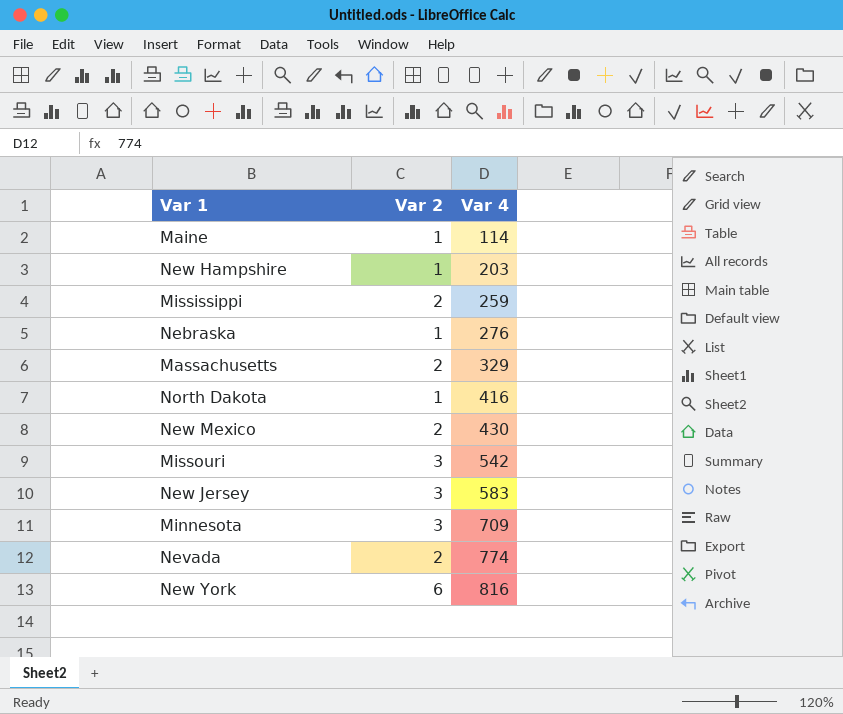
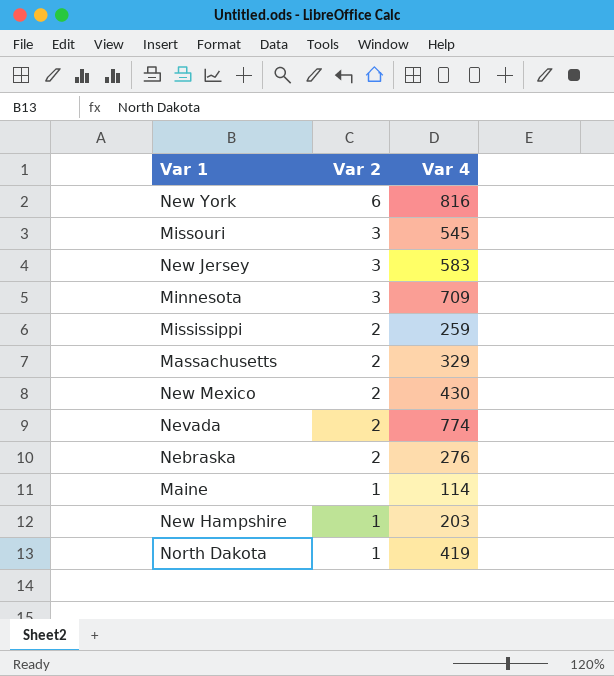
row order: Var 4 ascending -> Var 2 descending
Missouri | Var 4: 542 -> 545
Nebraska | Var 2: 1 -> 2
North Dakota | Var 4: 416 -> 419

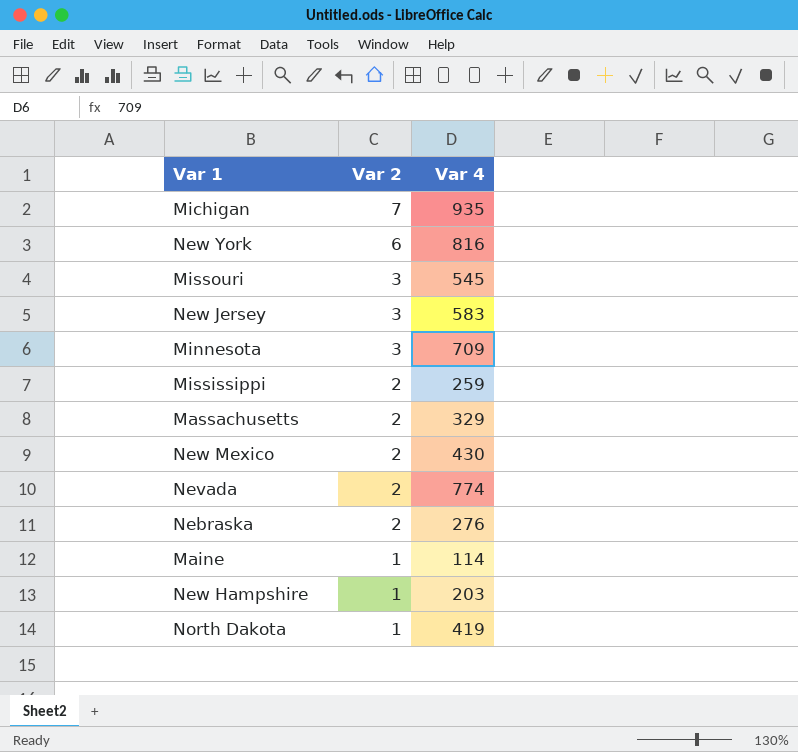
row Michigan: none -> 7 | 935

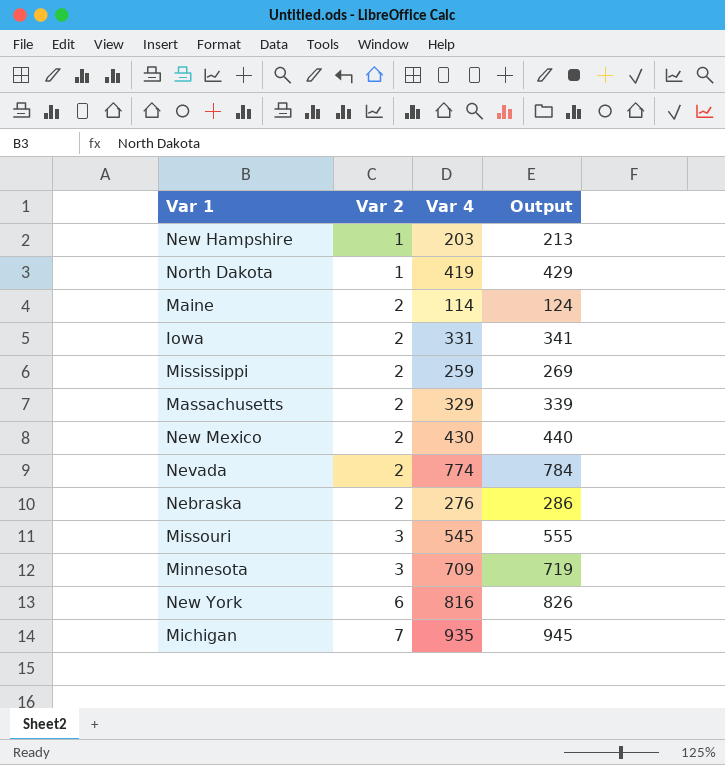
row order: Var 2 descending -> Var 2 ascending
column Output | formula: none -> [Var 4] + 10
row New Jersey: 3 | 583 -> none
Maine | Var 2: 1 -> 2
row Iowa: none -> 2 | 331 | 341

